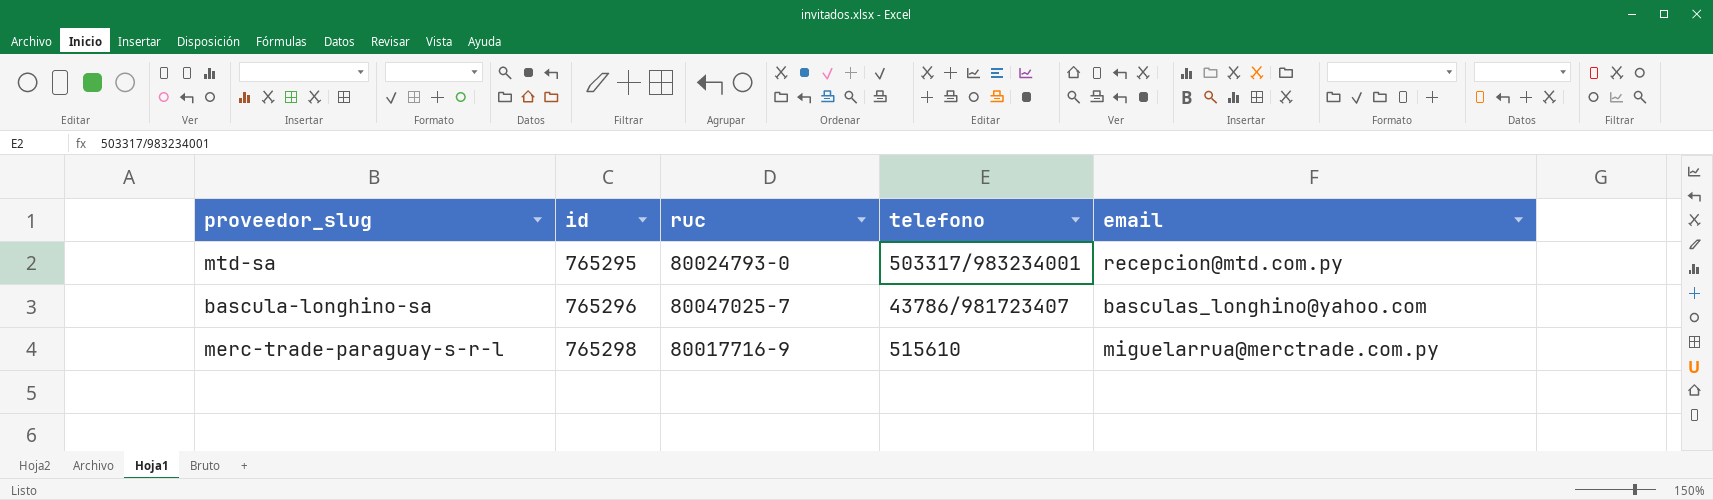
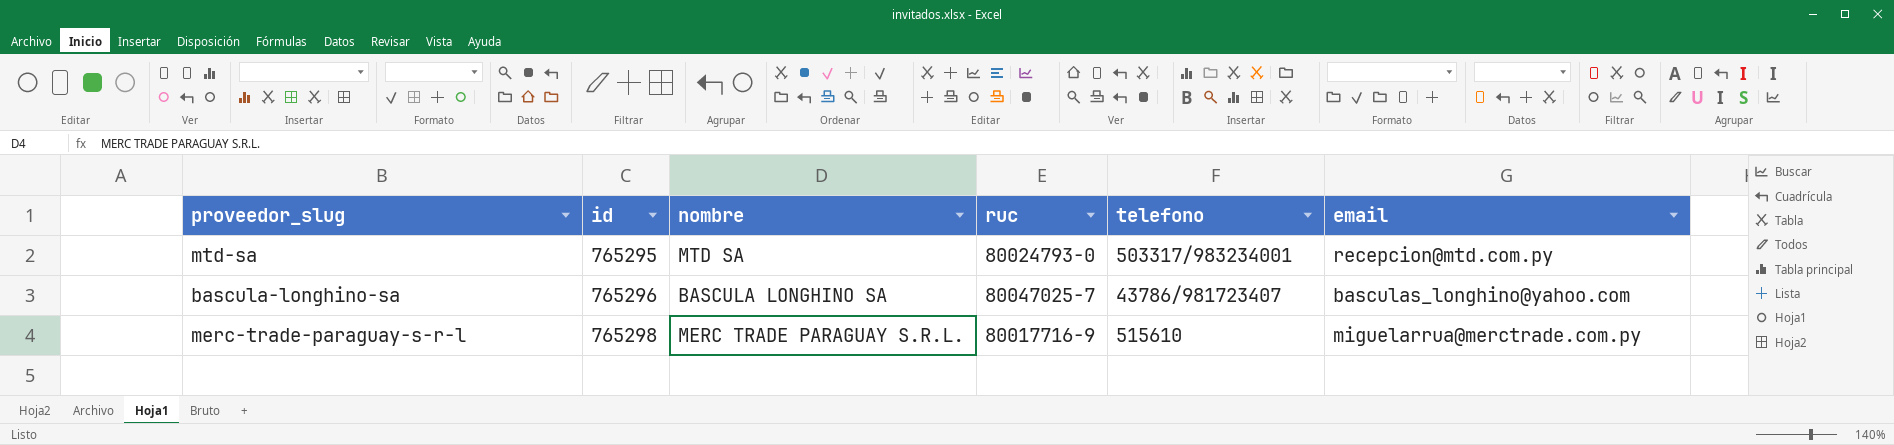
column nombre | position: none -> 3

